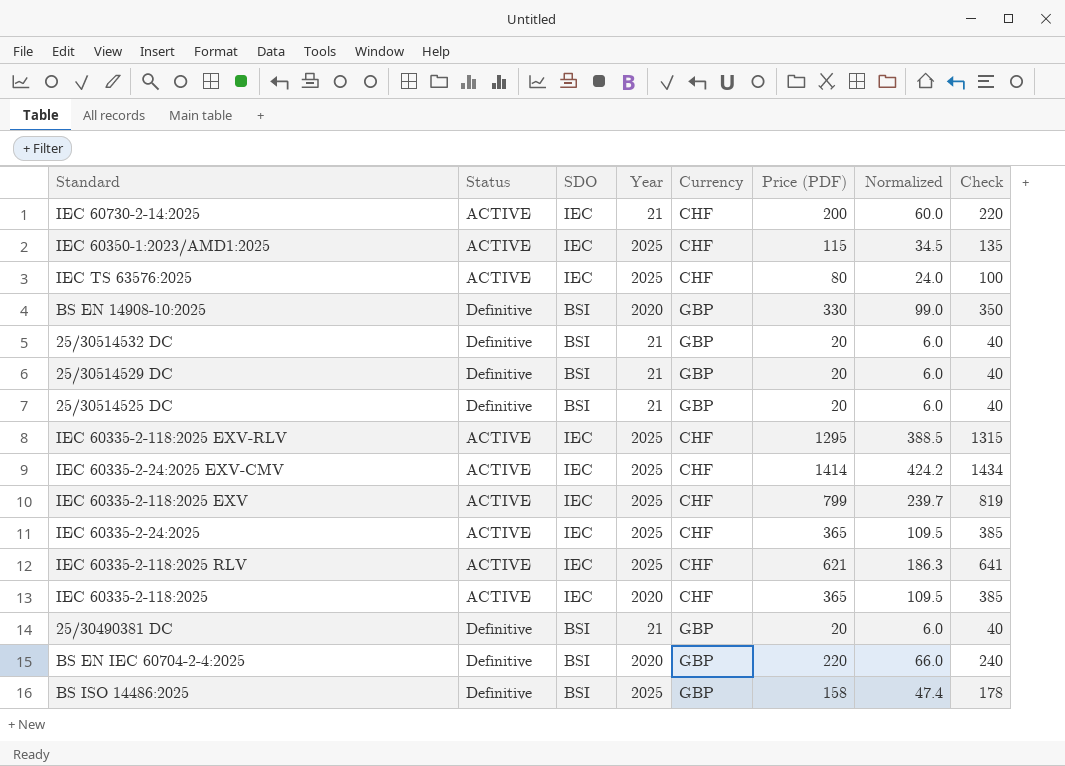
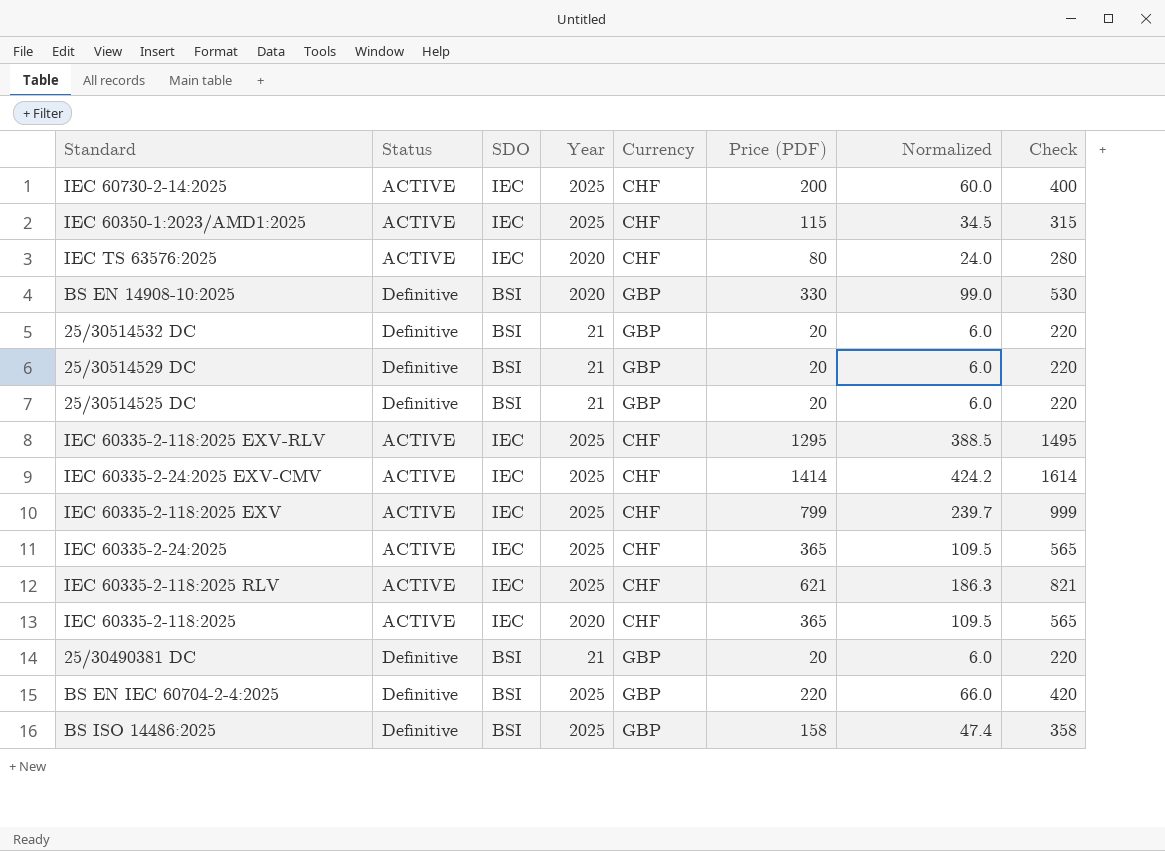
column Check | formula: [Price (PDF)] + 20 -> [Price (PDF)] + 200
IEC 60730-2-14:2025 | Year: 21 -> 2025
IEC TS 63576:2025 | Year: 2025 -> 2020
BS EN IEC 60704-2-4:2025 | Year: 2020 -> 2025

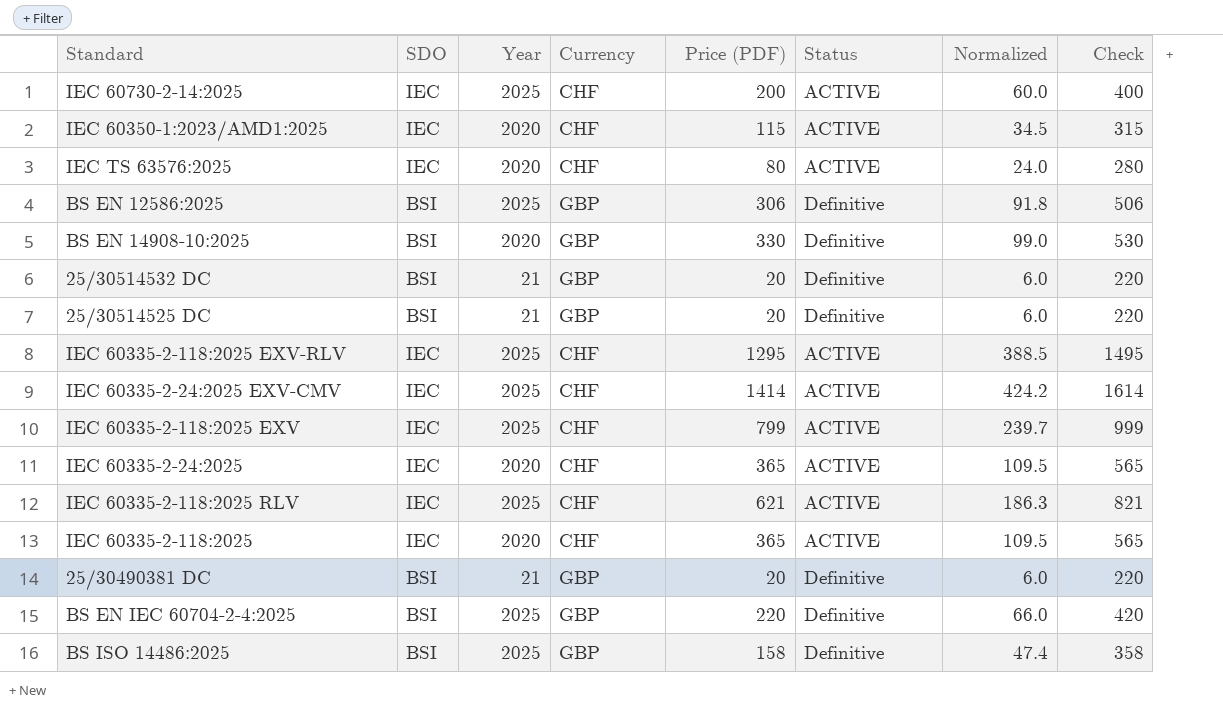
column Status | position: 2 -> 6
row 25/30514529 DC: Definitive | BSI | 21 | GBP | 20 | 6.0 | 220 -> none
IEC 60350-1:2023/AMD1:2025 | Year: 2025 -> 2020
row BS EN 12586:2025: none -> BSI | 2025 | GBP | 306 | Definitive | 91.8 | 506
IEC 60335-2-24:2025 | Year: 2025 -> 2020

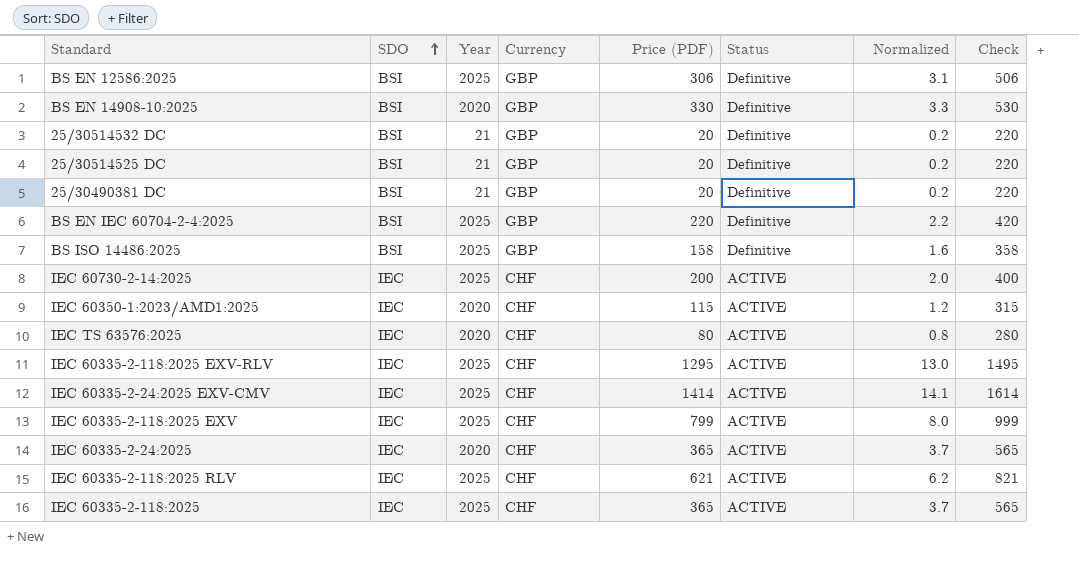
row order: none -> SDO ascending
column Normalized | formula: [Price (PDF)] * 0.3 -> [Price (PDF)] * 0.01
IEC 60335-2-118:2025 | Year: 2020 -> 2025

